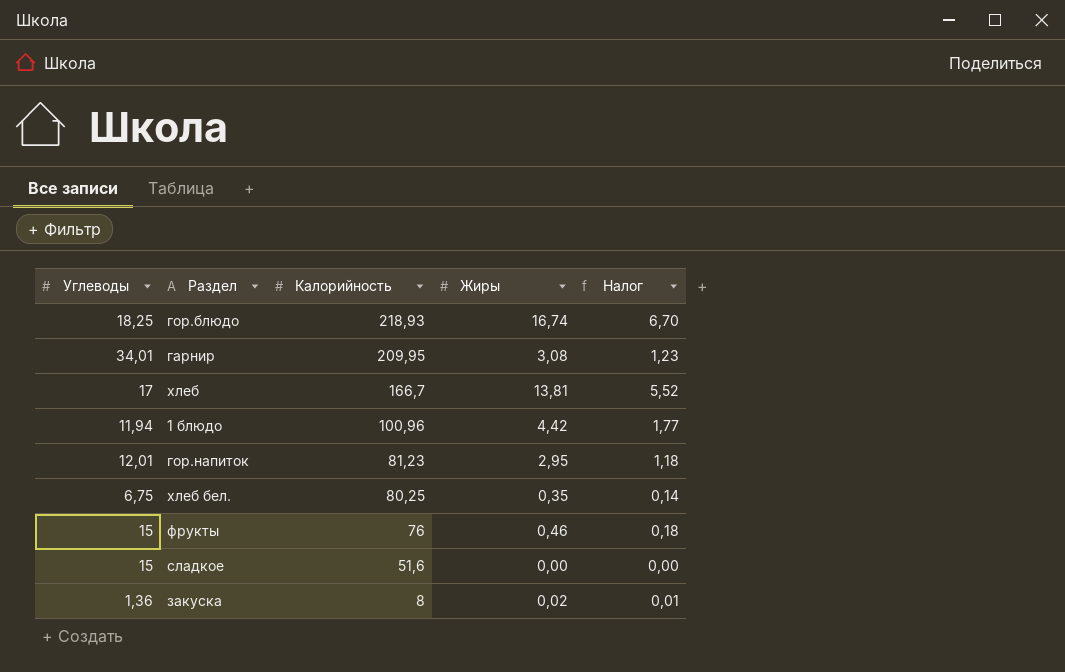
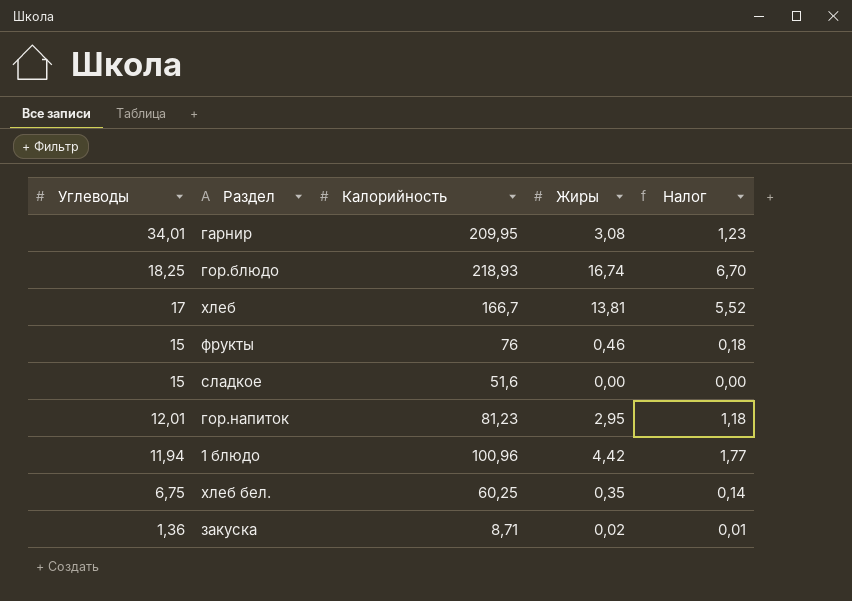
row order: Калорийность descending -> Углеводы descending
хлеб бел. | Калорийность: 80,25 -> 60,25
закуска | Калорийность: 8 -> 8,71

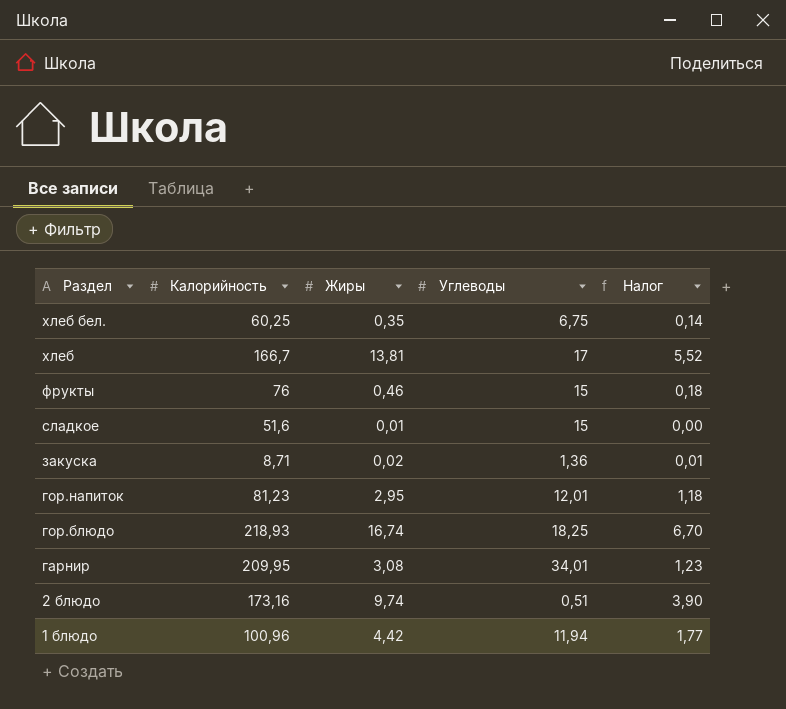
row order: Углеводы descending -> Раздел descending
column Углеводы | position: 1 -> 4
сладкое | Жиры: 0,00 -> 0,01
row 2 блюдо: none -> 173,16 | 9,74 | 0,51 | 3,90

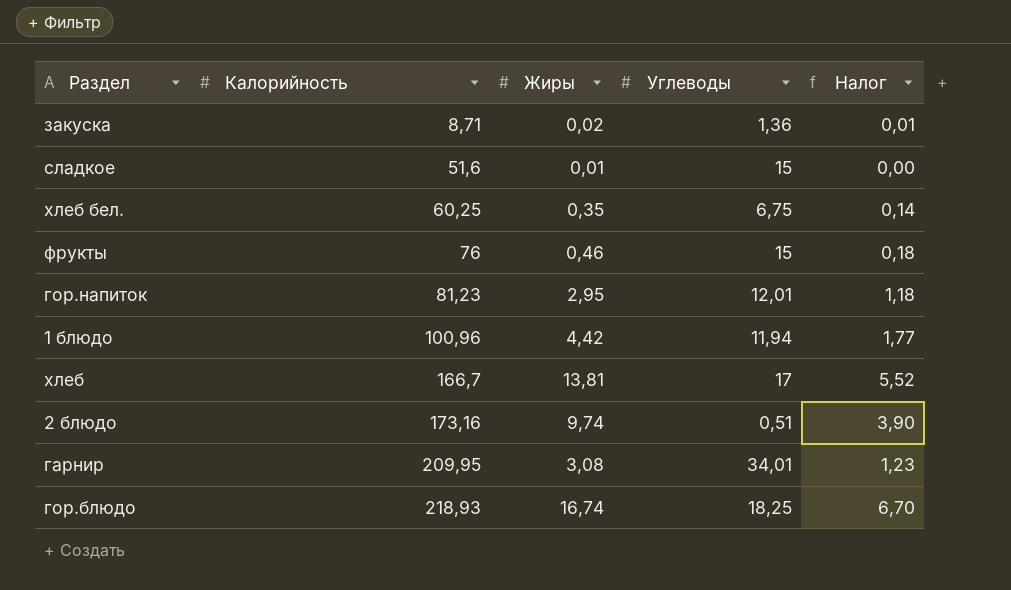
row order: Раздел descending -> Калорийность ascending

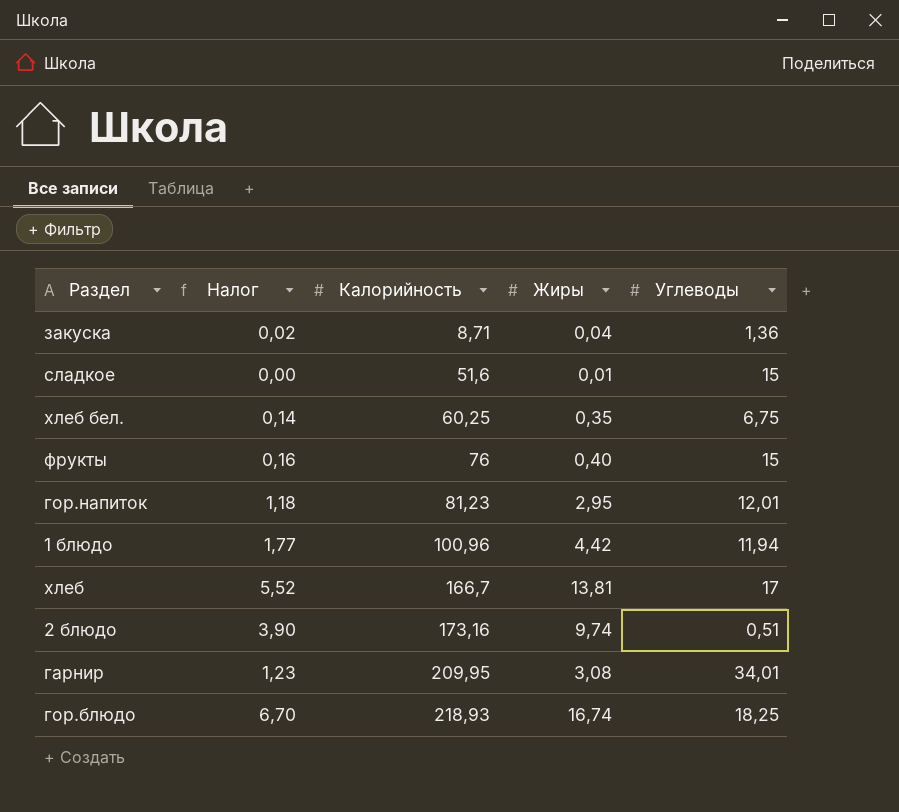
column Налог | position: 5 -> 2
закуска | Налог: 0,01 -> 0,02
закуска | Жиры: 0,02 -> 0,04
фрукты | Налог: 0,18 -> 0,16
фрукты | Жиры: 0,46 -> 0,40

